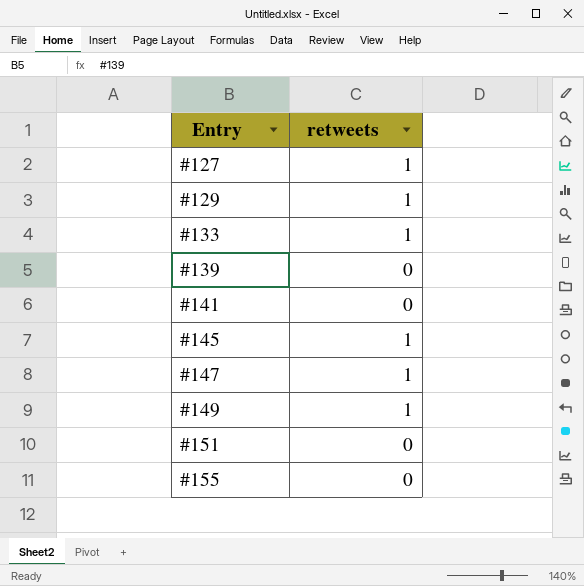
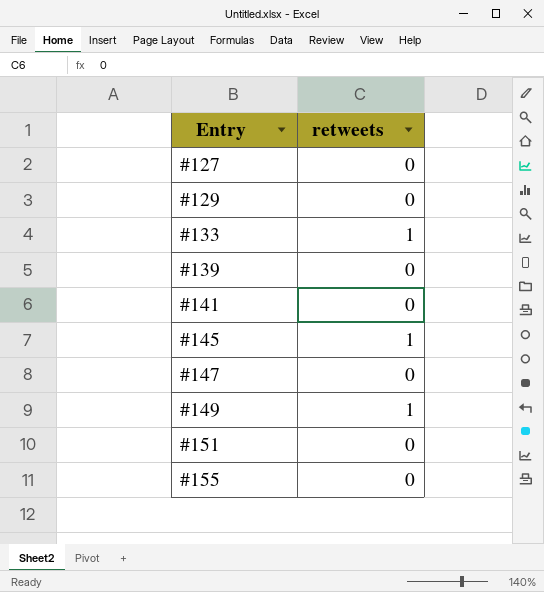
#127 | retweets: 1 -> 0
#129 | retweets: 1 -> 0
#147 | retweets: 1 -> 0

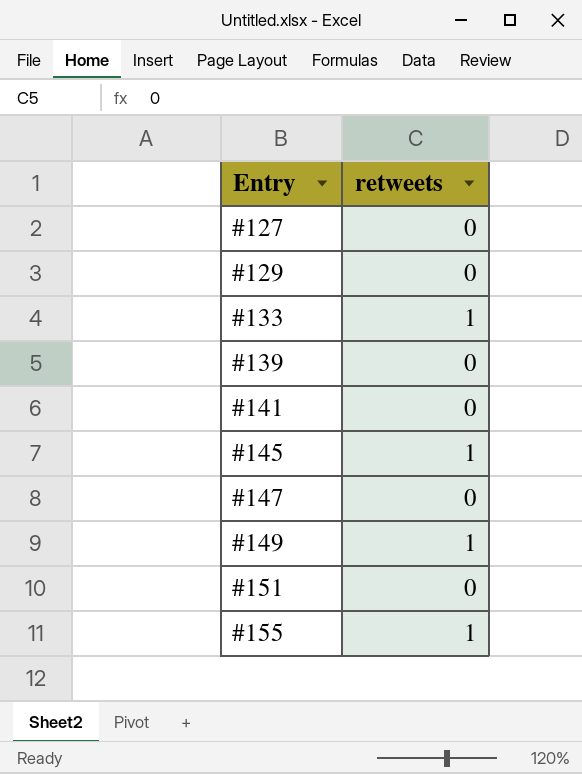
#155 | retweets: 0 -> 1

